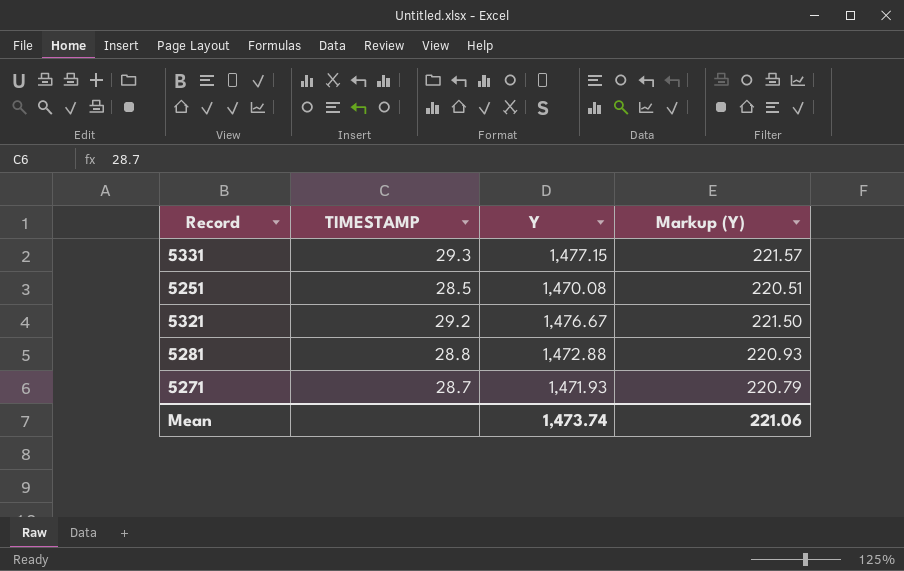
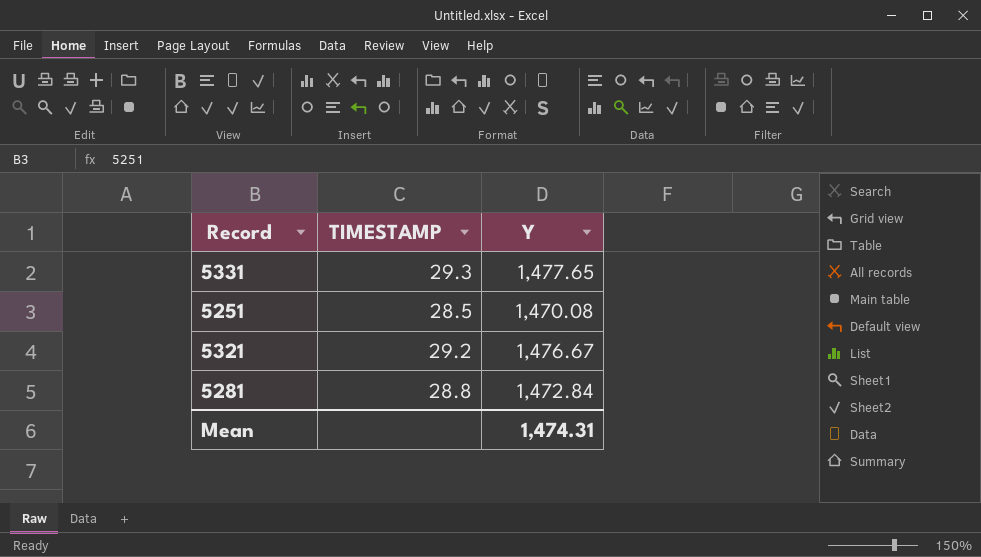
column Markup (Y) | formula: [Y] * 0.15 -> none
row 5271: 28.7 | 1,471.93 | 220.79 -> none
5331 | Y: 1,477.15 -> 1,477.65
5281 | Y: 1,472.88 -> 1,472.84
Mean | Y: 1,473.74 -> 1,474.31

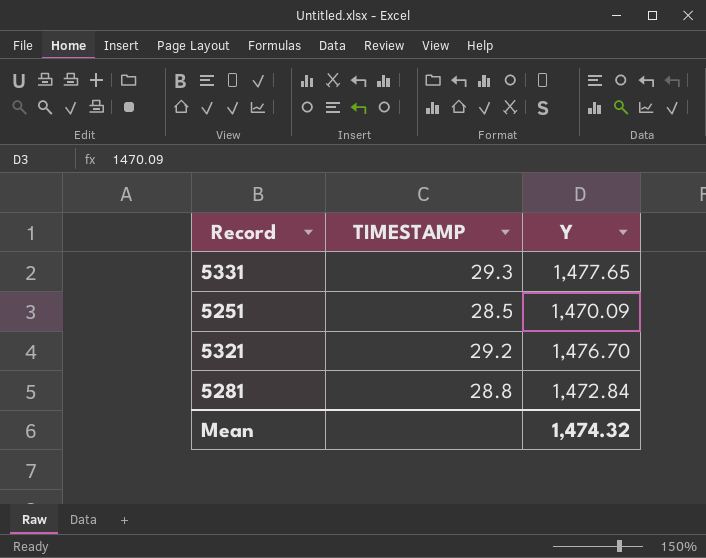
5251 | Y: 1,470.08 -> 1,470.09
5321 | Y: 1,476.67 -> 1,476.70
Mean | Y: 1,474.31 -> 1,474.32

